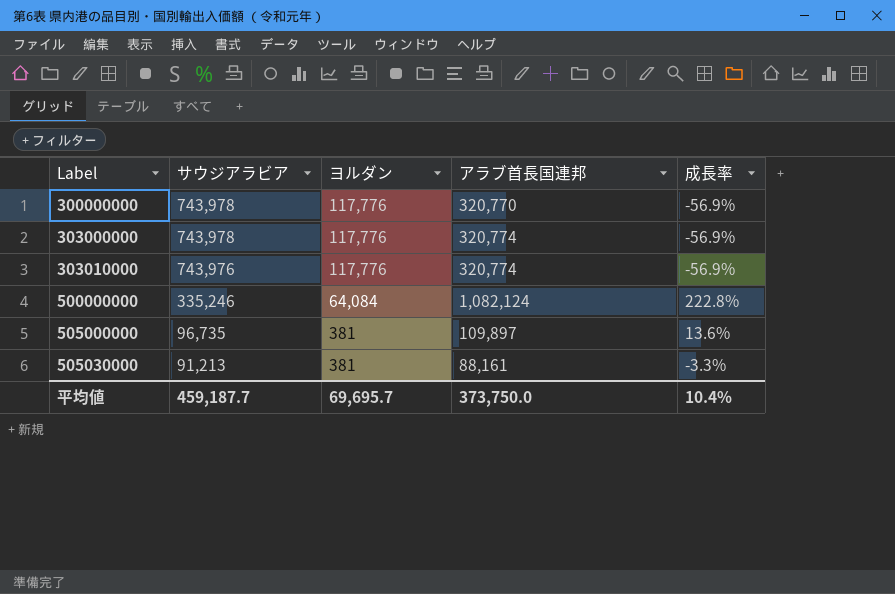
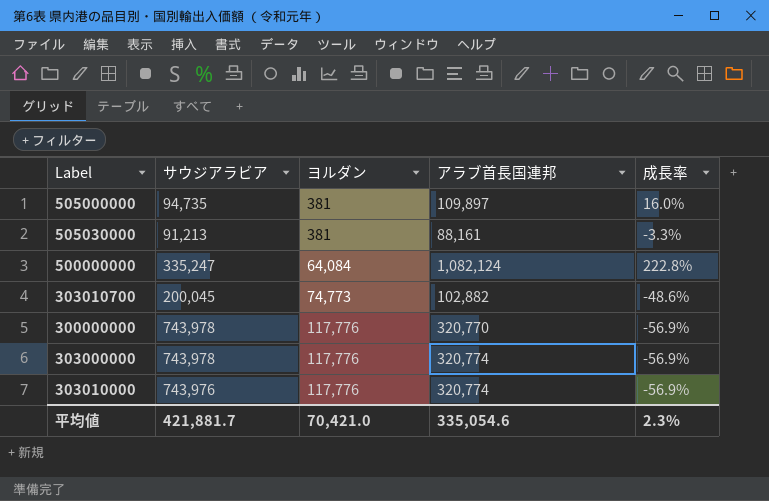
row order: Label ascending -> ヨルダン ascending
505000000 | サウジアラビア: 96,735 -> 94,735
505000000 | 成長率: 13.6% -> 16.0%
500000000 | サウジアラビア: 335,246 -> 335,247
row 303010700: none -> 200,045 | 74,773 | 102,882 | -48.6%
平均値 | サウジアラビア: 459,187.7 -> 421,881.7
平均値 | ヨルダン: 69,695.7 -> 70,421.0
平均値 | アラブ首長国連邦: 373,750.0 -> 335,054.6
平均値 | 成長率: 10.4% -> 2.3%

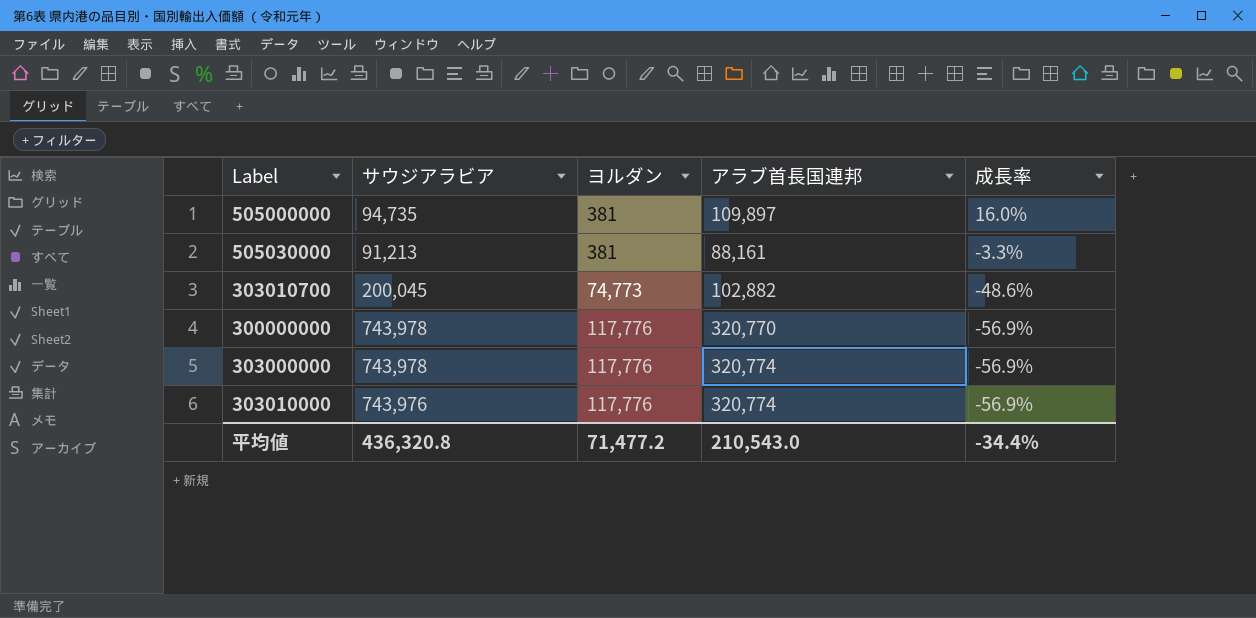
row 500000000: 335,247 | 64,084 | 1,082,124 | 222.8% -> none
平均値 | サウジアラビア: 421,881.7 -> 436,320.8
平均値 | ヨルダン: 70,421.0 -> 71,477.2
平均値 | アラブ首長国連邦: 335,054.6 -> 210,543.0
平均値 | 成長率: 2.3% -> -34.4%

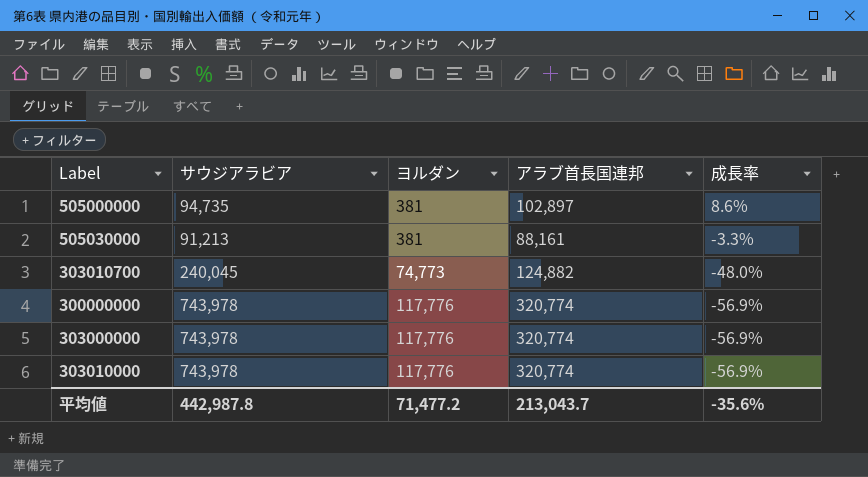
505000000 | アラブ首長国連邦: 109,897 -> 102,897
505000000 | 成長率: 16.0% -> 8.6%
303010700 | サウジアラビア: 200,045 -> 240,045
303010700 | アラブ首長国連邦: 102,882 -> 124,882
303010700 | 成長率: -48.6% -> -48.0%
300000000 | アラブ首長国連邦: 320,770 -> 320,774
303010000 | サウジアラビア: 743,976 -> 743,978
平均値 | サウジアラビア: 436,320.8 -> 442,987.8
平均値 | アラブ首長国連邦: 210,543.0 -> 213,043.7
平均値 | 成長率: -34.4% -> -35.6%

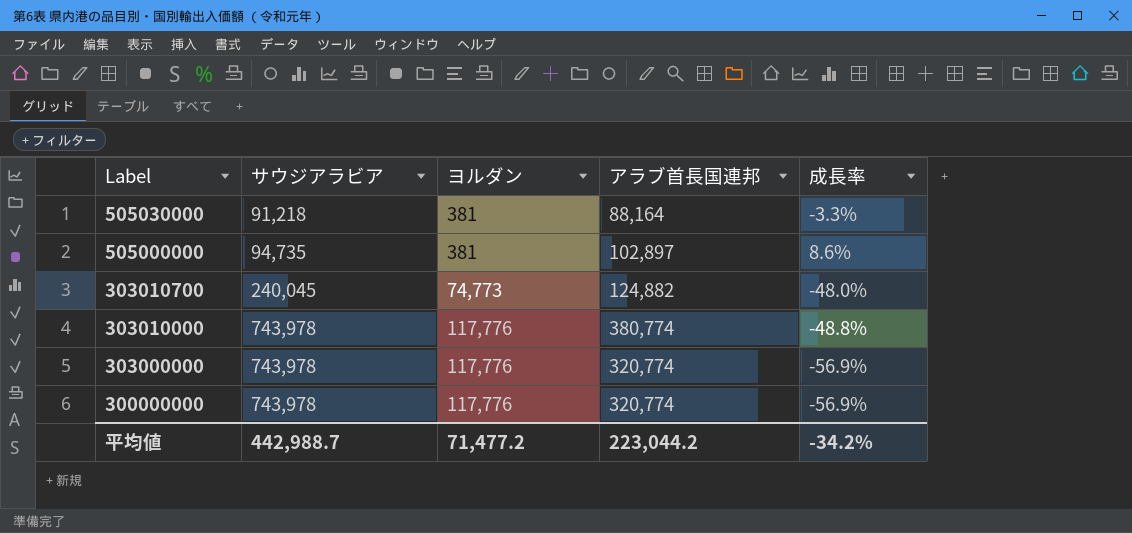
row order: ヨルダン ascending -> Label descending
505030000 | サウジアラビア: 91,213 -> 91,218
505030000 | アラブ首長国連邦: 88,161 -> 88,164
303010000 | アラブ首長国連邦: 320,774 -> 380,774
303010000 | 成長率: -56.9% -> -48.8%
平均値 | サウジアラビア: 442,987.8 -> 442,988.7
平均値 | アラブ首長国連邦: 213,043.7 -> 223,044.2
平均値 | 成長率: -35.6% -> -34.2%

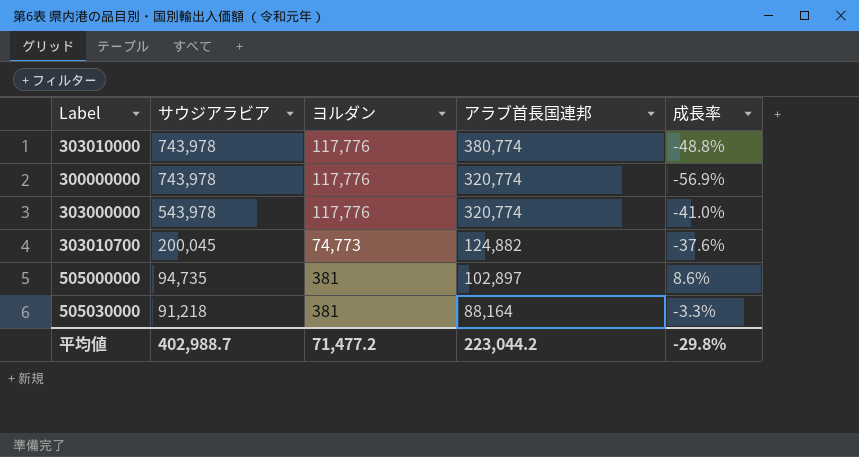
row order: Label descending -> サウジアラビア descending
303000000 | サウジアラビア: 743,978 -> 543,978
303000000 | 成長率: -56.9% -> -41.0%
303010700 | サウジアラビア: 240,045 -> 200,045
303010700 | 成長率: -48.0% -> -37.6%
平均値 | サウジアラビア: 442,988.7 -> 402,988.7
平均値 | 成長率: -34.2% -> -29.8%

